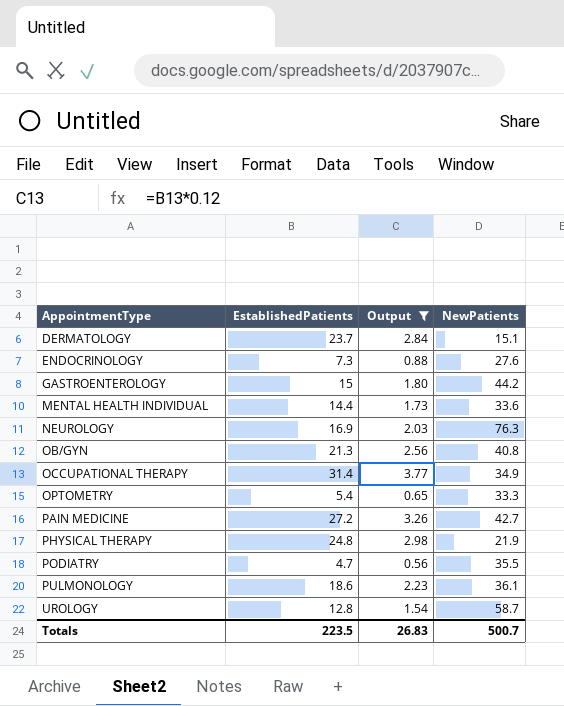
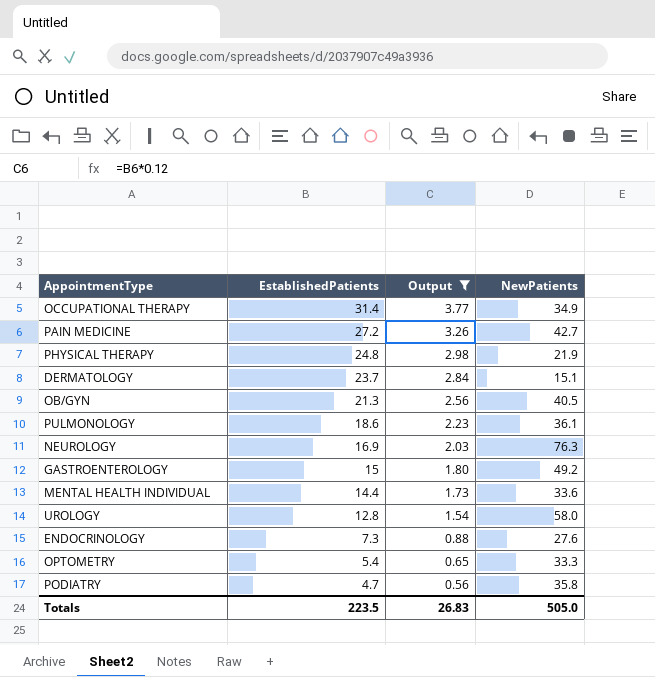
row order: AppointmentType ascending -> EstablishedPatients descending
OB/GYN | NewPatients: 40.8 -> 40.5
GASTROENTEROLOGY | NewPatients: 44.2 -> 49.2
UROLOGY | NewPatients: 58.7 -> 58.0
PODIATRY | NewPatients: 35.5 -> 35.8
Totals | NewPatients: 500.7 -> 505.0

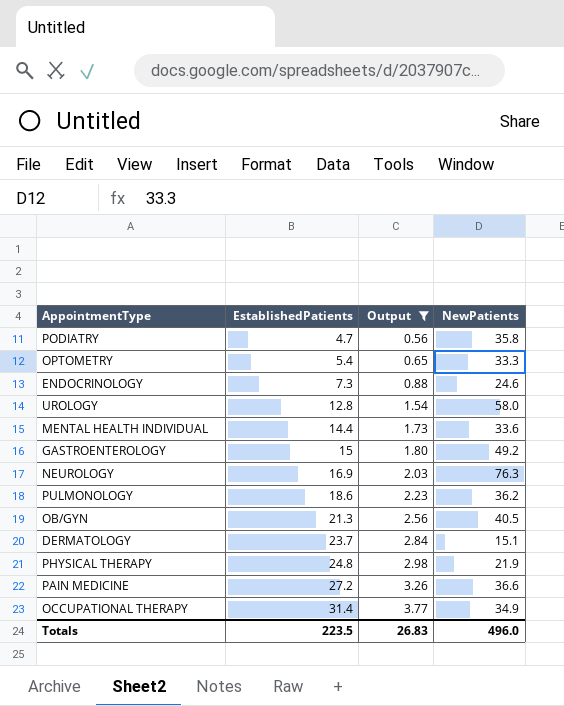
row order: EstablishedPatients descending -> EstablishedPatients ascending
ENDOCRINOLOGY | NewPatients: 27.6 -> 24.6
PULMONOLOGY | NewPatients: 36.1 -> 36.2
PAIN MEDICINE | NewPatients: 42.7 -> 36.6
Totals | NewPatients: 505.0 -> 496.0

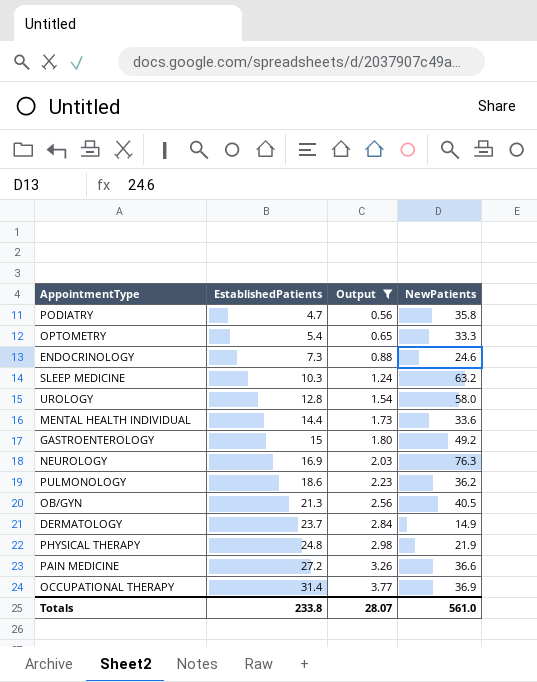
row SLEEP MEDICINE: none -> 10.3 | 1.24 | 63.2
DERMATOLOGY | NewPatients: 15.1 -> 14.9
OCCUPATIONAL THERAPY | NewPatients: 34.9 -> 36.9
Totals | EstablishedPatients: 223.5 -> 233.8
Totals | Output: 26.83 -> 28.07
Totals | NewPatients: 496.0 -> 561.0

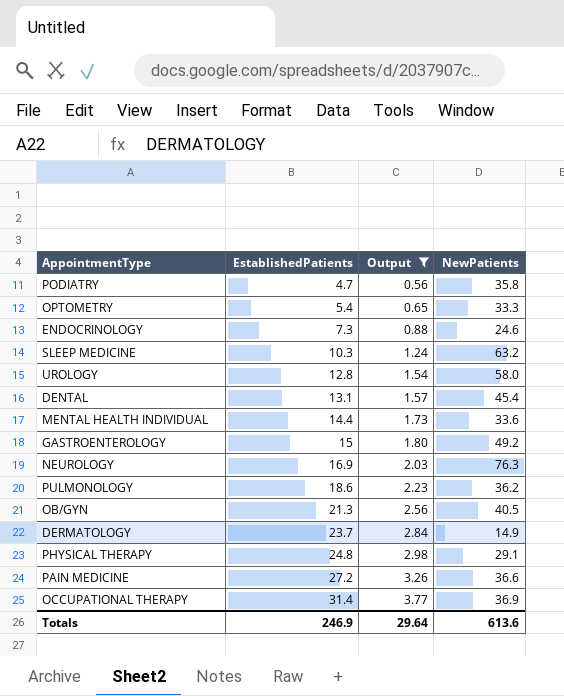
row DENTAL: none -> 13.1 | 1.57 | 45.4
PHYSICAL THERAPY | NewPatients: 21.9 -> 29.1
Totals | EstablishedPatients: 233.8 -> 246.9
Totals | Output: 28.07 -> 29.64
Totals | NewPatients: 561.0 -> 613.6

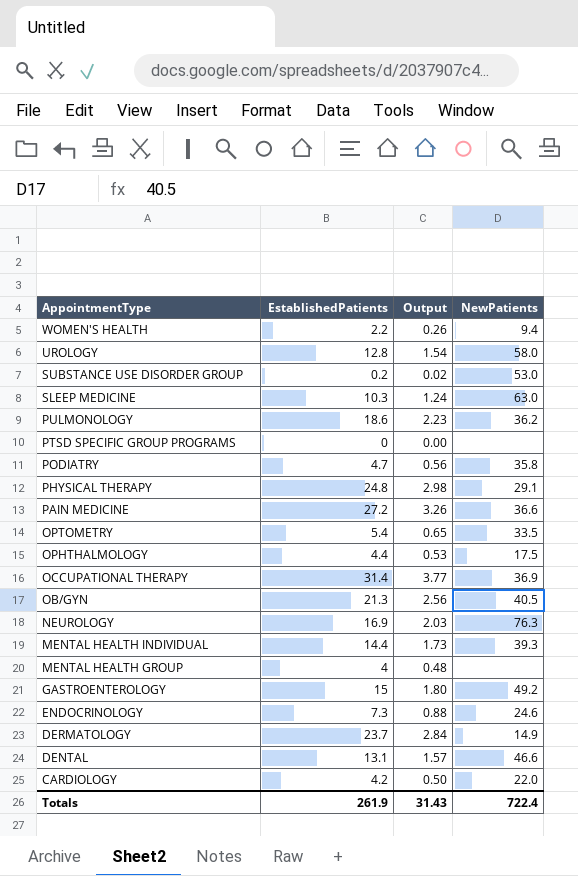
filter: Output >= 0.56 -> none
row order: EstablishedPatients ascending -> AppointmentType descending
SLEEP MEDICINE | NewPatients: 63.2 -> 63.0
OPTOMETRY | NewPatients: 33.3 -> 33.5
MENTAL HEALTH INDIVIDUAL | NewPatients: 33.6 -> 39.3
DENTAL | NewPatients: 45.4 -> 46.6
Totals | EstablishedPatients: 246.9 -> 261.9
Totals | Output: 29.64 -> 31.43
Totals | NewPatients: 613.6 -> 722.4

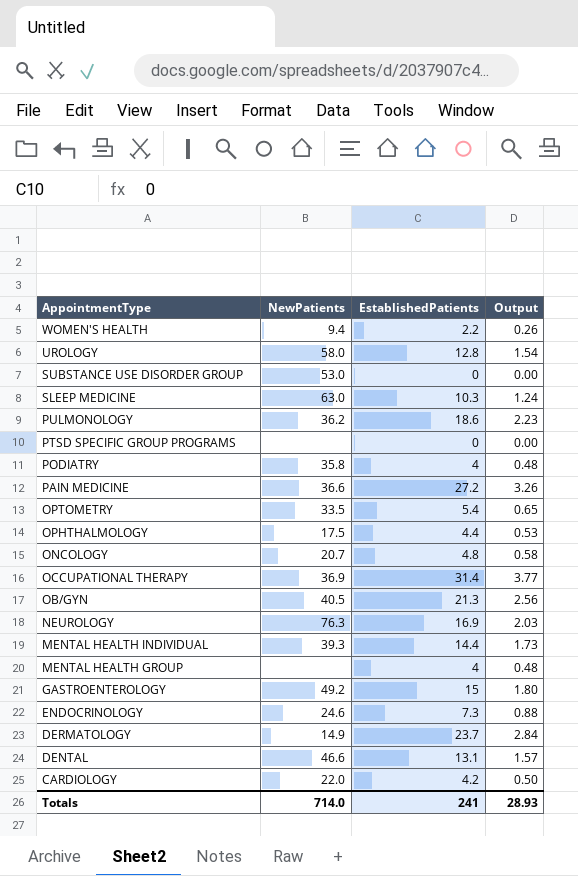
column NewPatients | position: 4 -> 2
row PHYSICAL THERAPY: 24.8 | 2.98 | 29.1 -> none
SUBSTANCE USE DISORDER GROUP | EstablishedPatients: 0.2 -> 0
SUBSTANCE USE DISORDER GROUP | Output: 0.02 -> 0.00
PODIATRY | EstablishedPatients: 4.7 -> 4
PODIATRY | Output: 0.56 -> 0.48
row ONCOLOGY: none -> 20.7 | 4.8 | 0.58
Totals | NewPatients: 722.4 -> 714.0
Totals | EstablishedPatients: 261.9 -> 241
Totals | Output: 31.43 -> 28.93

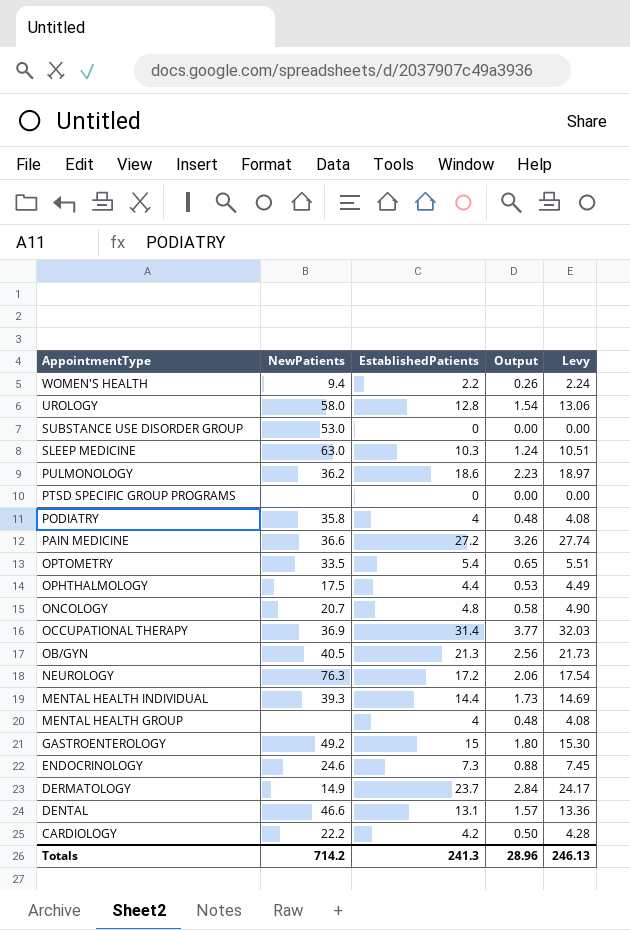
column Levy | formula: none -> [EstablishedPatients] * 1.02
NEUROLOGY | EstablishedPatients: 16.9 -> 17.2
NEUROLOGY | Output: 2.03 -> 2.06
CARDIOLOGY | NewPatients: 22.0 -> 22.2
Totals | NewPatients: 714.0 -> 714.2
Totals | EstablishedPatients: 241 -> 241.3
Totals | Output: 28.93 -> 28.96

